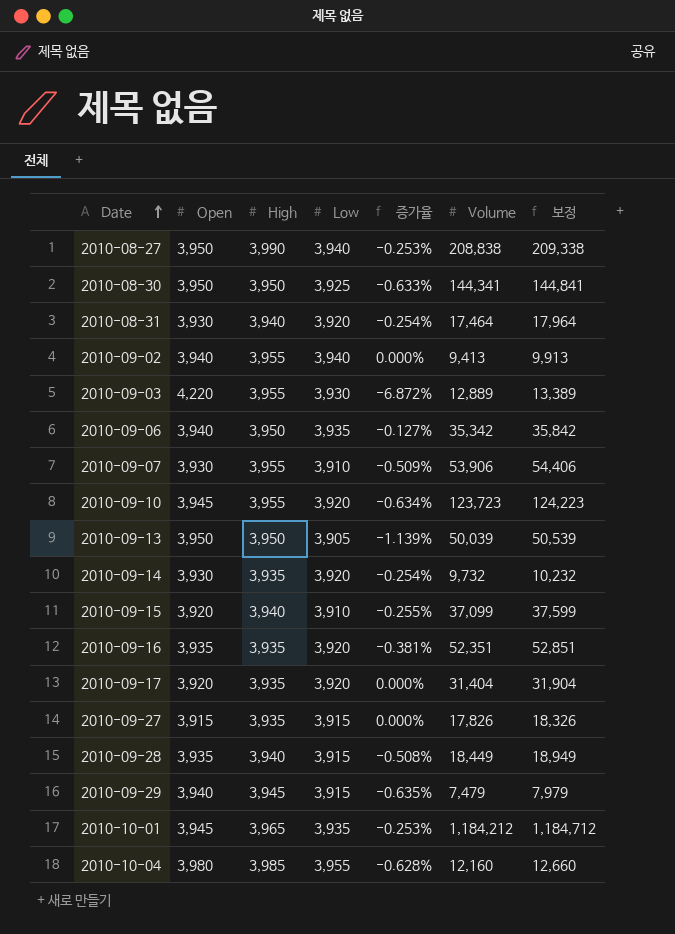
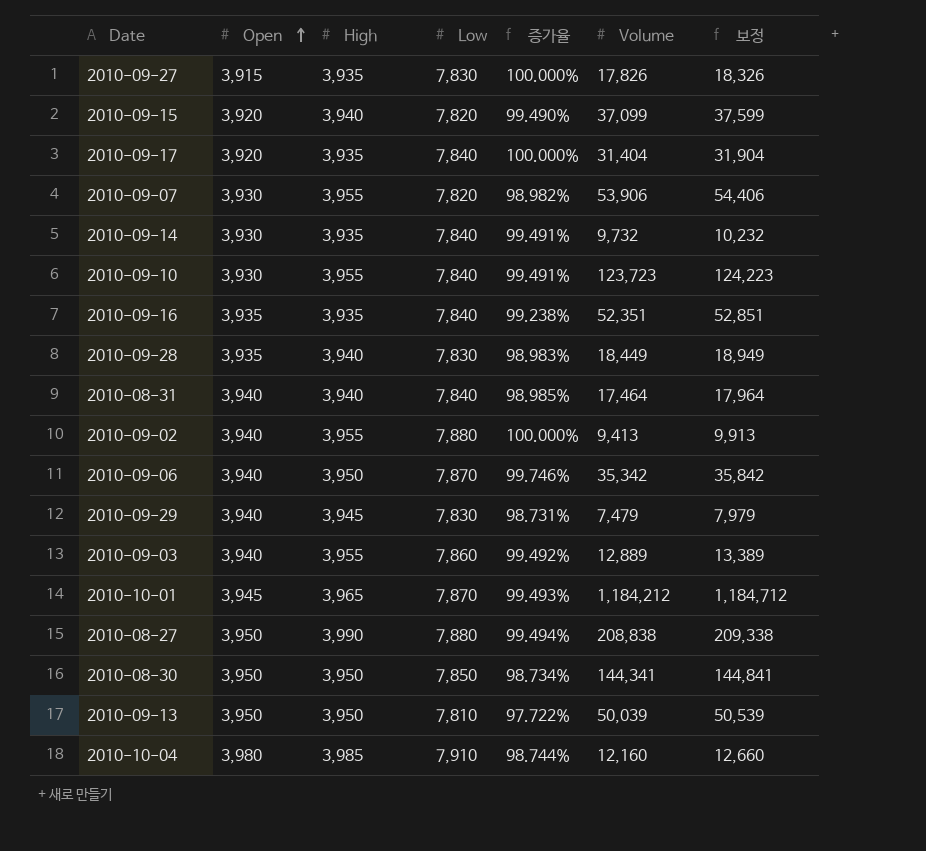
row order: Date ascending -> Open ascending
2010-09-27 | Low: 3,915 -> 7,830
2010-09-27 | 증가율: 0.000% -> 100.000%
2010-09-15 | Low: 3,910 -> 7,820
2010-09-15 | 증가율: -0.255% -> 99.490%
2010-09-17 | Low: 3,920 -> 7,840
2010-09-17 | 증가율: 0.000% -> 100.000%
2010-09-07 | Low: 3,910 -> 7,820
2010-09-07 | 증가율: -0.509% -> 98.982%
2010-09-14 | Low: 3,920 -> 7,840
2010-09-14 | 증가율: -0.254% -> 99.491%
2010-09-10 | Open: 3,945 -> 3,930
2010-09-10 | Low: 3,920 -> 7,840
2010-09-10 | 증가율: -0.634% -> 99.491%
2010-09-16 | Low: 3,920 -> 7,840
2010-09-16 | 증가율: -0.381% -> 99.238%
2010-09-28 | Low: 3,915 -> 7,830
2010-09-28 | 증가율: -0.508% -> 98.983%
2010-08-31 | Open: 3,930 -> 3,940
2010-08-31 | Low: 3,920 -> 7,840
2010-08-31 | 증가율: -0.254% -> 98.985%
2010-09-02 | Low: 3,940 -> 7,880
2010-09-02 | 증가율: 0.000% -> 100.000%
2010-09-06 | Low: 3,935 -> 7,870
2010-09-06 | 증가율: -0.127% -> 99.746%
2010-09-29 | Low: 3,915 -> 7,830
2010-09-29 | 증가율: -0.635% -> 98.731%
2010-09-03 | Open: 4,220 -> 3,940
2010-09-03 | Low: 3,930 -> 7,860
2010-09-03 | 증가율: -6.872% -> 99.492%
2010-10-01 | Low: 3,935 -> 7,870
2010-10-01 | 증가율: -0.253% -> 99.493%
2010-08-27 | Low: 3,940 -> 7,880
2010-08-27 | 증가율: -0.253% -> 99.494%
2010-08-30 | Low: 3,925 -> 7,850
2010-08-30 | 증가율: -0.633% -> 98.734%
2010-09-13 | Low: 3,905 -> 7,810
2010-09-13 | 증가율: -1.139% -> 97.722%
2010-10-04 | Low: 3,955 -> 7,910
2010-10-04 | 증가율: -0.628% -> 98.744%

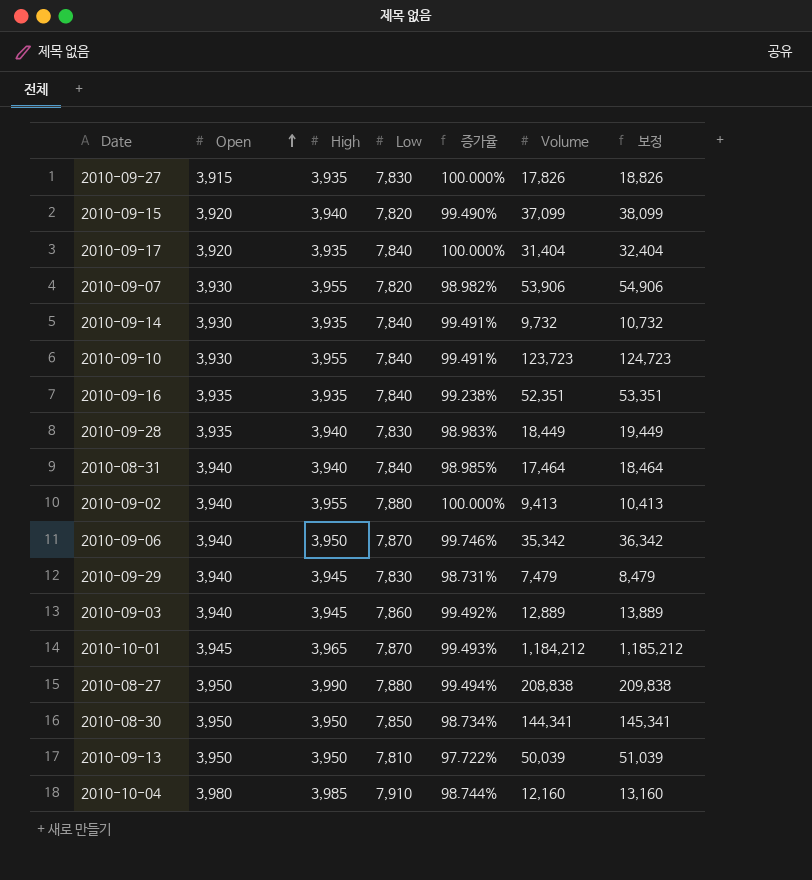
column 보정 | formula: [Volume] + 500 -> [Volume] + 1000
2010-09-03 | High: 3,955 -> 3,945

